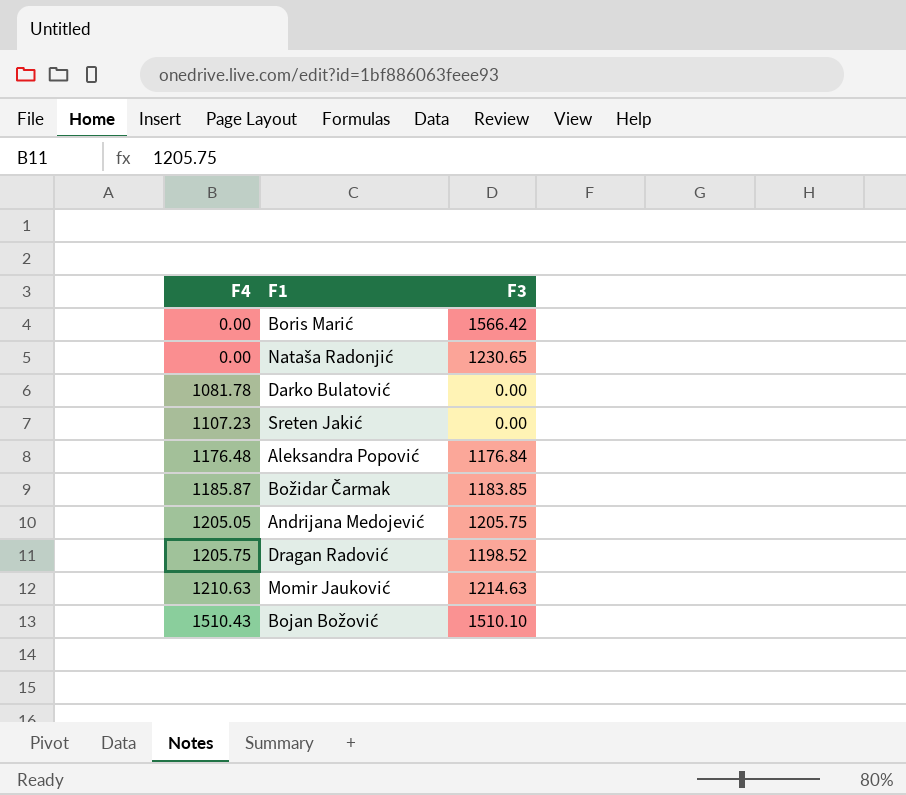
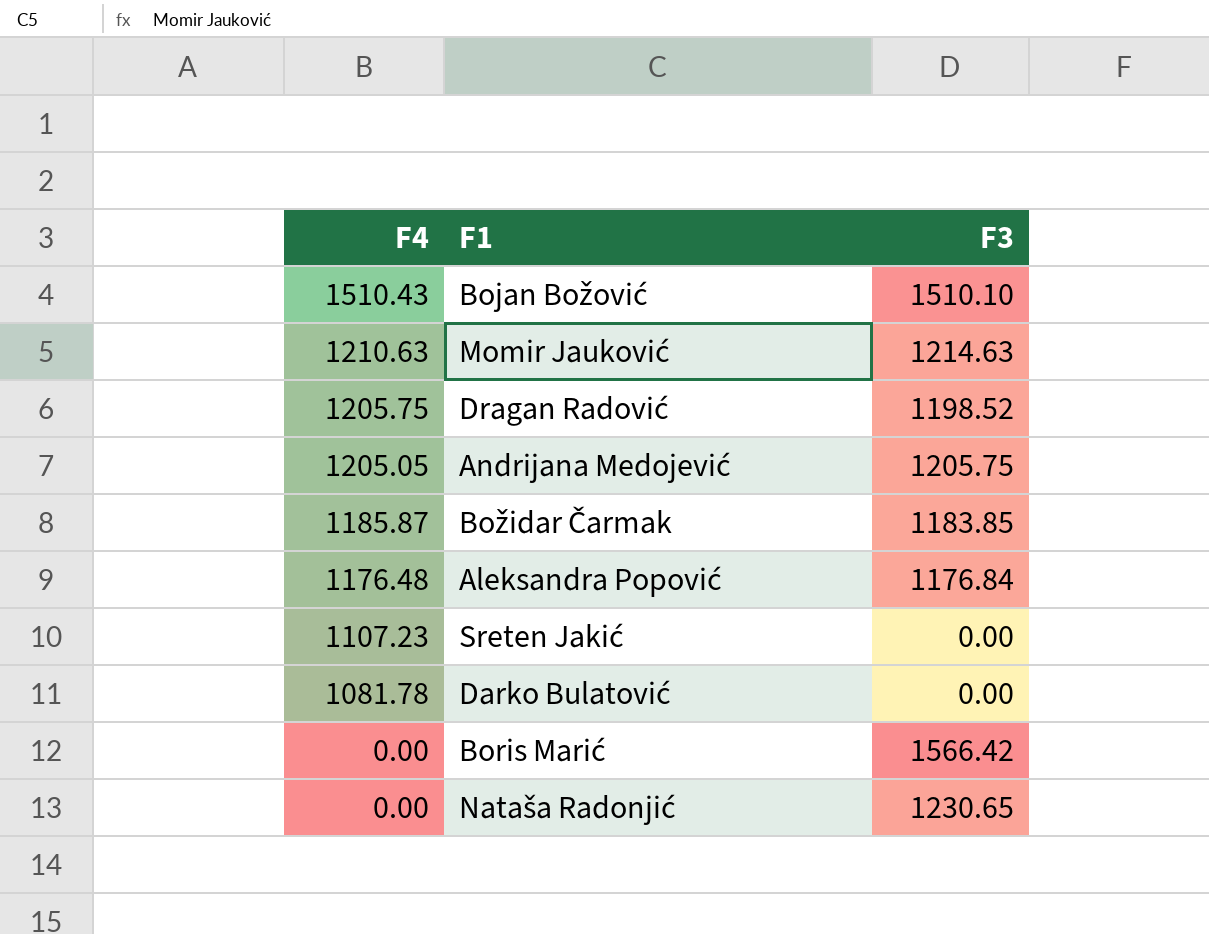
row order: F4 ascending -> F4 descending

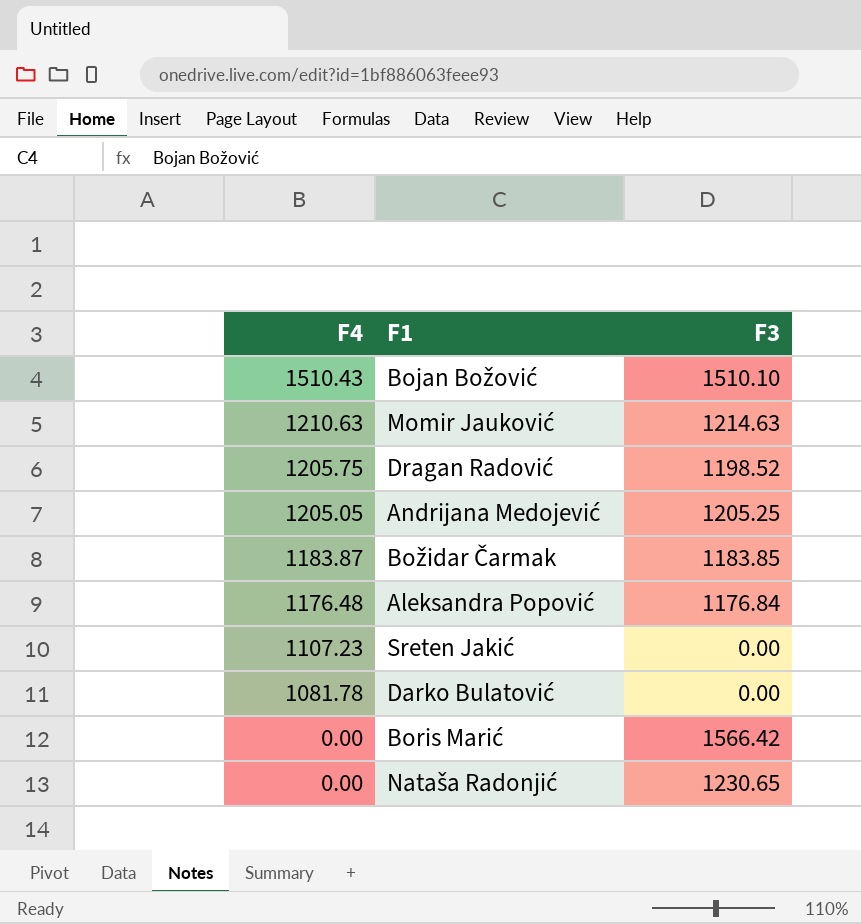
Andrijana Medojević | F3: 1205.75 -> 1205.25
Božidar Čarmak | F4: 1185.87 -> 1183.87

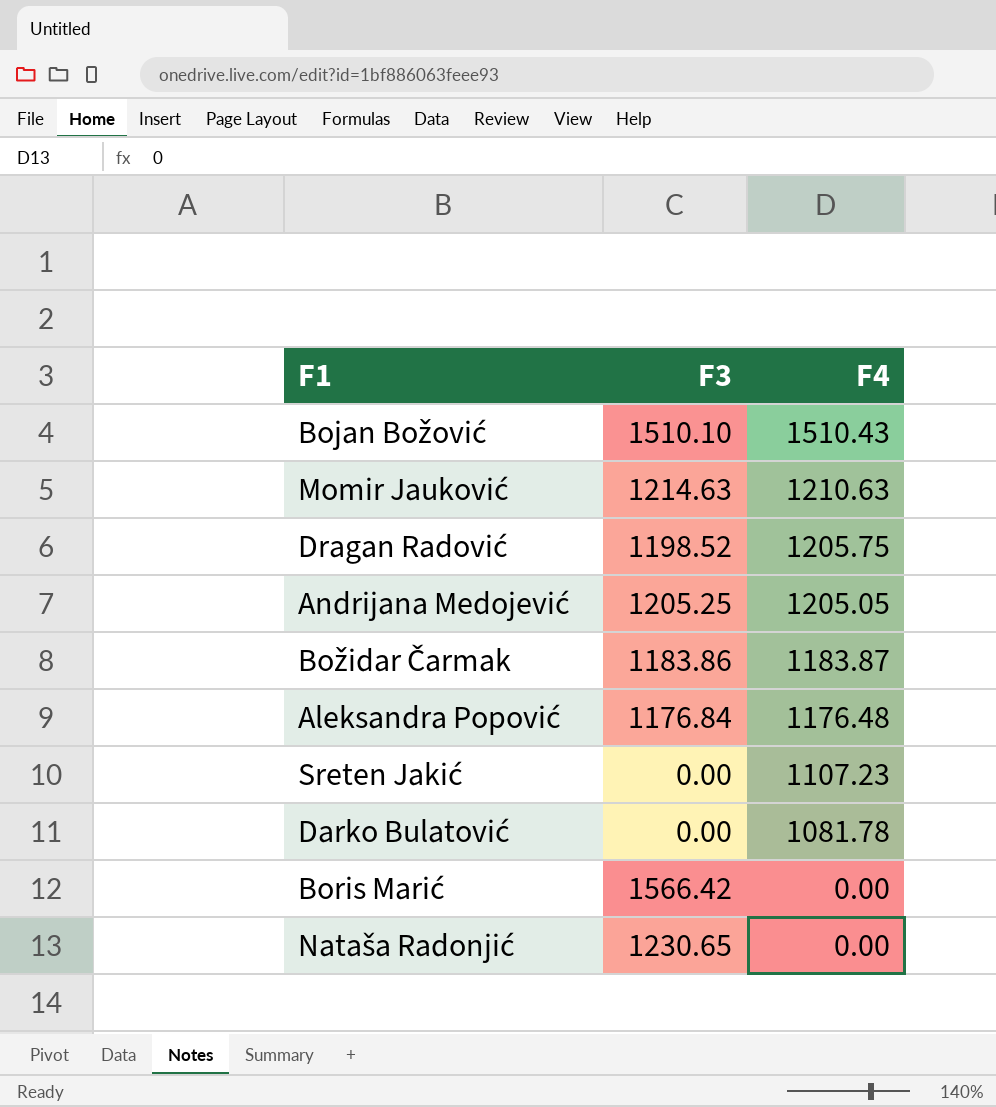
column F4 | position: 1 -> 3
Božidar Čarmak | F3: 1183.85 -> 1183.86

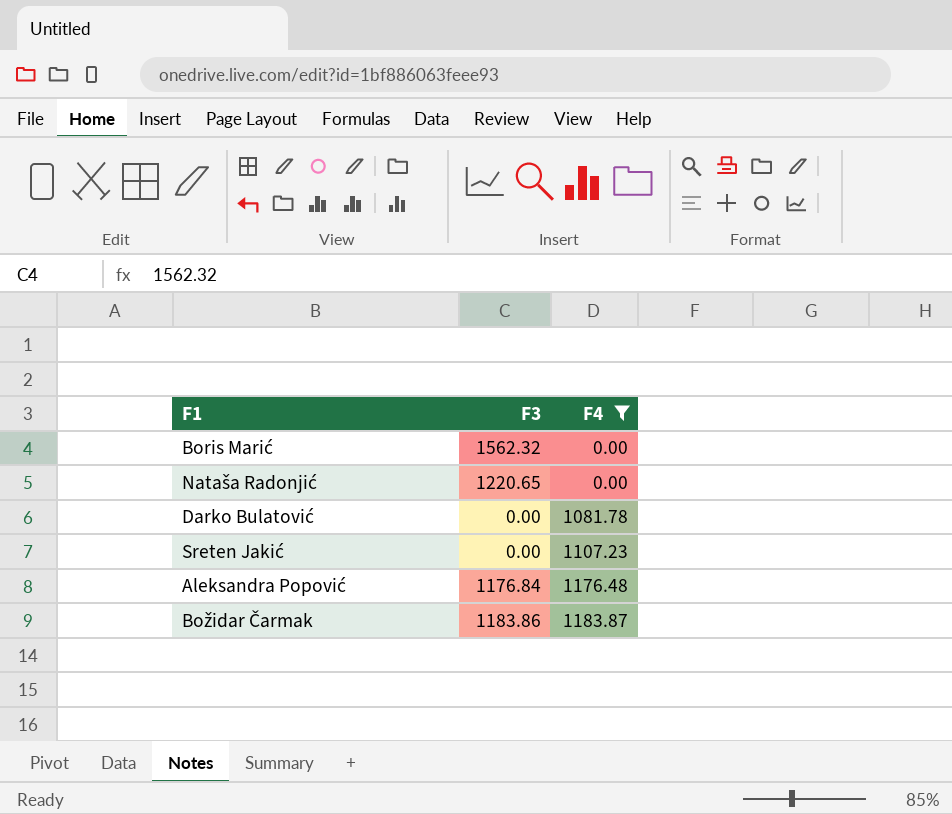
filter: none -> F4 <= 1183.87
row order: F4 descending -> F4 ascending
Boris Marić | F3: 1566.42 -> 1562.32
Nataša Radonjić | F3: 1230.65 -> 1220.65

